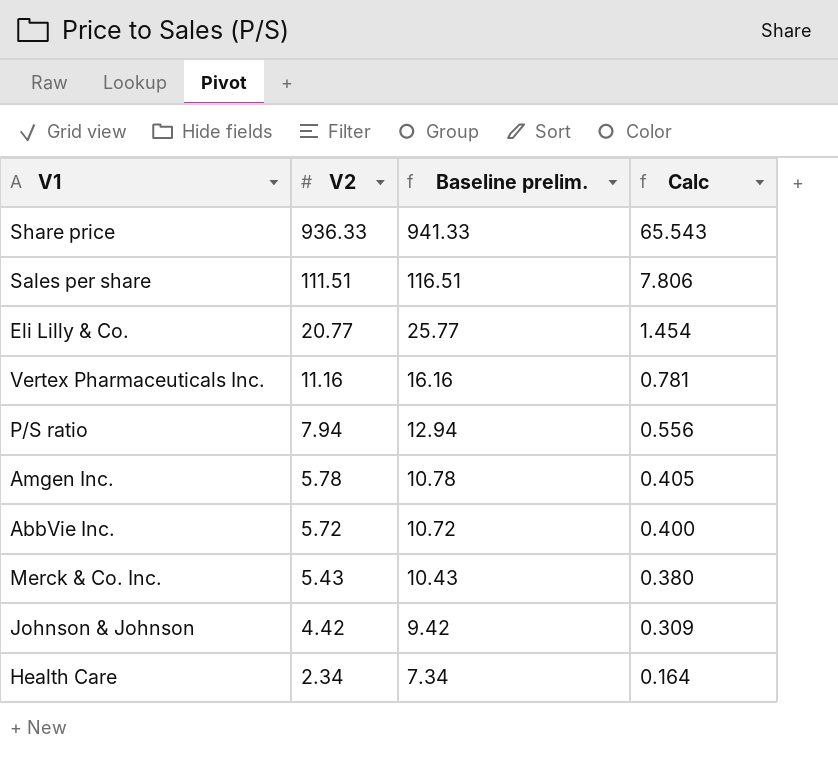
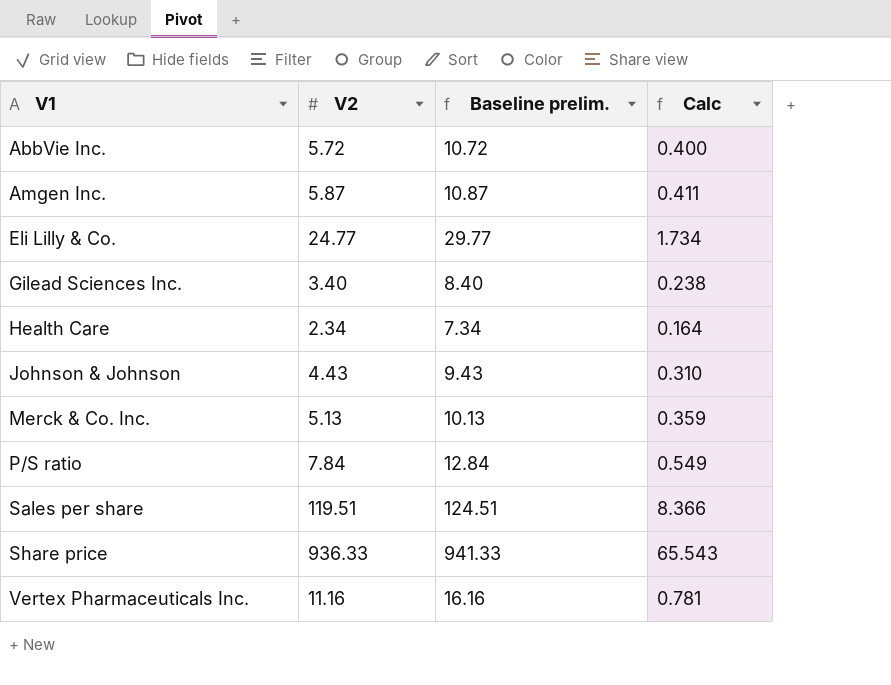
row order: V2 descending -> V1 ascending
Amgen Inc. | V2: 5.78 -> 5.87
Amgen Inc. | Baseline prelim.: 10.78 -> 10.87
Amgen Inc. | Calc: 0.405 -> 0.411
Eli Lilly & Co. | V2: 20.77 -> 24.77
Eli Lilly & Co. | Baseline prelim.: 25.77 -> 29.77
Eli Lilly & Co. | Calc: 1.454 -> 1.734
row Gilead Sciences Inc.: none -> 3.40 | 8.40 | 0.238
Johnson & Johnson | V2: 4.42 -> 4.43
Johnson & Johnson | Baseline prelim.: 9.42 -> 9.43
Johnson & Johnson | Calc: 0.309 -> 0.310
Merck & Co. Inc. | V2: 5.43 -> 5.13
Merck & Co. Inc. | Baseline prelim.: 10.43 -> 10.13
Merck & Co. Inc. | Calc: 0.380 -> 0.359
P/S ratio | V2: 7.94 -> 7.84
P/S ratio | Baseline prelim.: 12.94 -> 12.84
P/S ratio | Calc: 0.556 -> 0.549
Sales per share | V2: 111.51 -> 119.51
Sales per share | Baseline prelim.: 116.51 -> 124.51
Sales per share | Calc: 7.806 -> 8.366

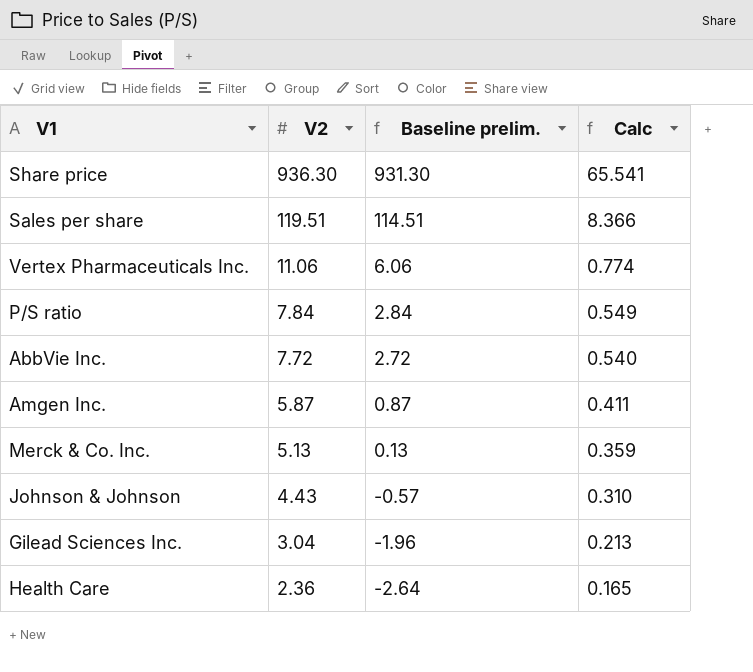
row order: V1 ascending -> V2 descending
column Baseline prelim. | formula: [V2] + 5 -> [V2] - 5
row Eli Lilly & Co.: 24.77 | 29.77 | 1.734 -> none
Share price | V2: 936.33 -> 936.30
Share price | Calc: 65.543 -> 65.541
Vertex Pharmaceuticals Inc. | V2: 11.16 -> 11.06
Vertex Pharmaceuticals Inc. | Calc: 0.781 -> 0.774
AbbVie Inc. | V2: 5.72 -> 7.72
AbbVie Inc. | Calc: 0.400 -> 0.540
Gilead Sciences Inc. | V2: 3.40 -> 3.04
Gilead Sciences Inc. | Calc: 0.238 -> 0.213
Health Care | V2: 2.34 -> 2.36
Health Care | Calc: 0.164 -> 0.165

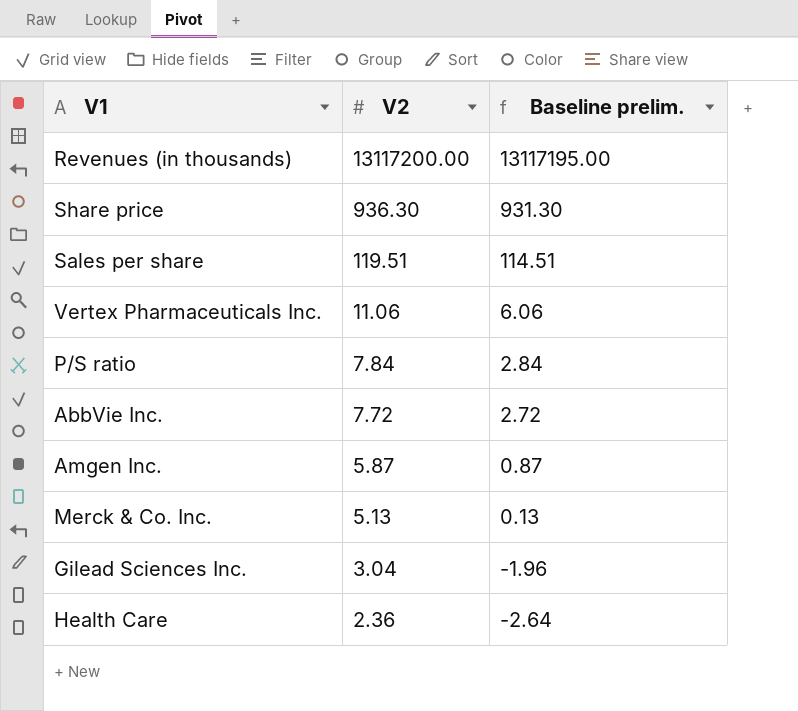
column Calc | formula: [V2] * 0.07 -> none
row Johnson & Johnson: 4.43 | -0.57 | 0.310 -> none
row Revenues (in thousands): none -> 13117200.00 | 13117195.00

